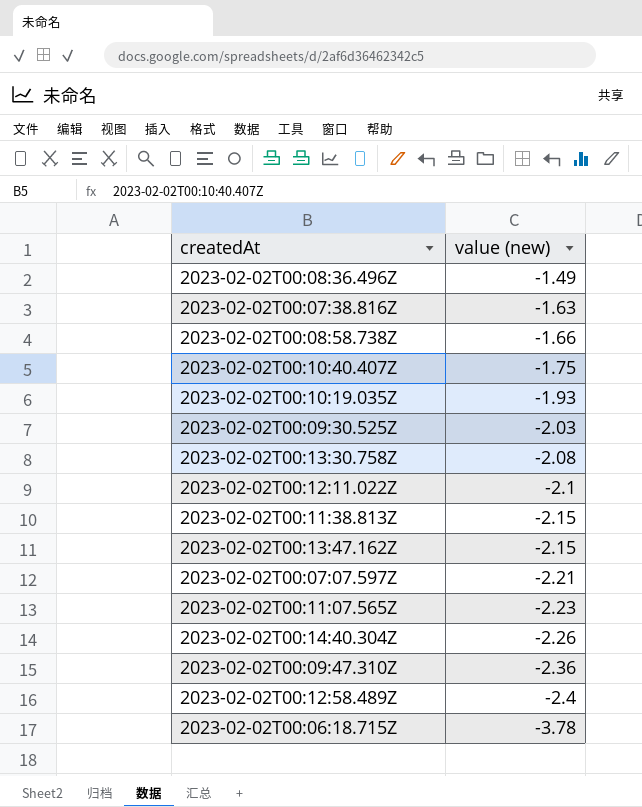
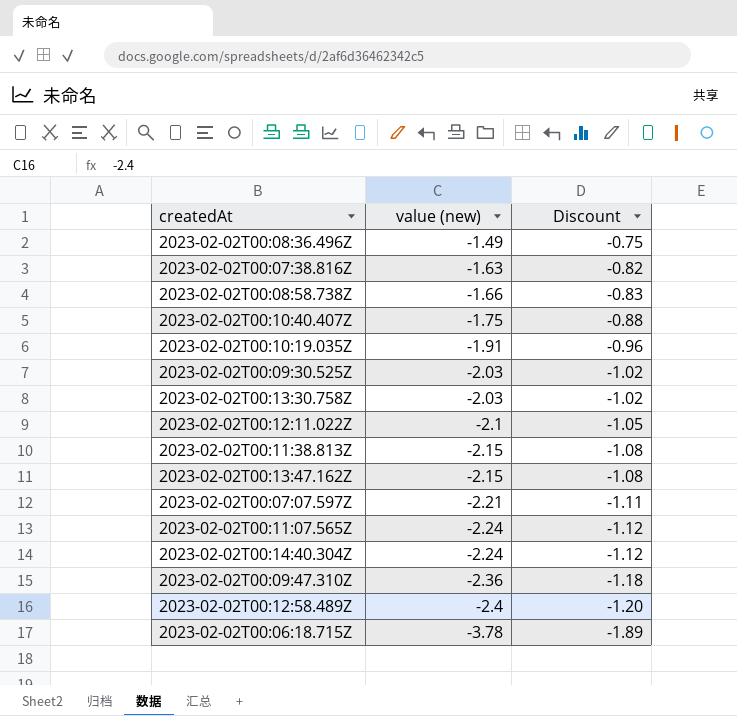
column Discount | formula: none -> [value (new)] * 0.5
2023-02-02T00:10:19.035Z | value (new): -1.93 -> -1.91
2023-02-02T00:13:30.758Z | value (new): -2.08 -> -2.03
2023-02-02T00:11:07.565Z | value (new): -2.23 -> -2.24
2023-02-02T00:14:40.304Z | value (new): -2.26 -> -2.24

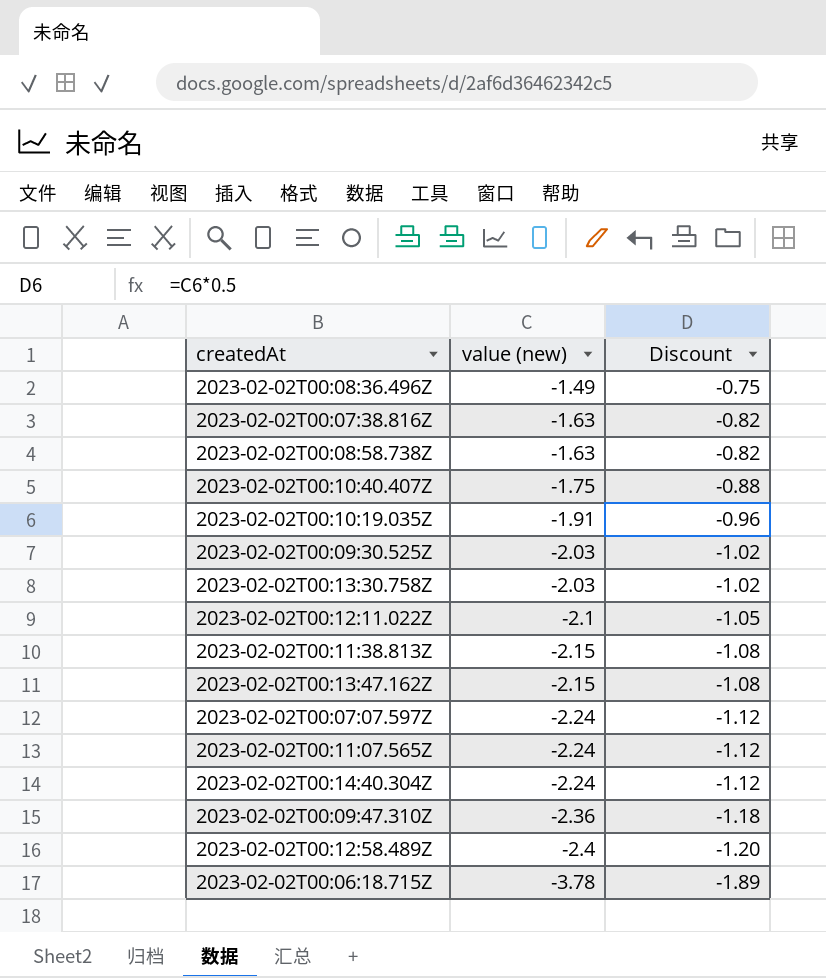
2023-02-02T00:08:58.738Z | value (new): -1.66 -> -1.63
2023-02-02T00:08:58.738Z | Discount: -0.83 -> -0.82
2023-02-02T00:07:07.597Z | value (new): -2.21 -> -2.24
2023-02-02T00:07:07.597Z | Discount: -1.11 -> -1.12

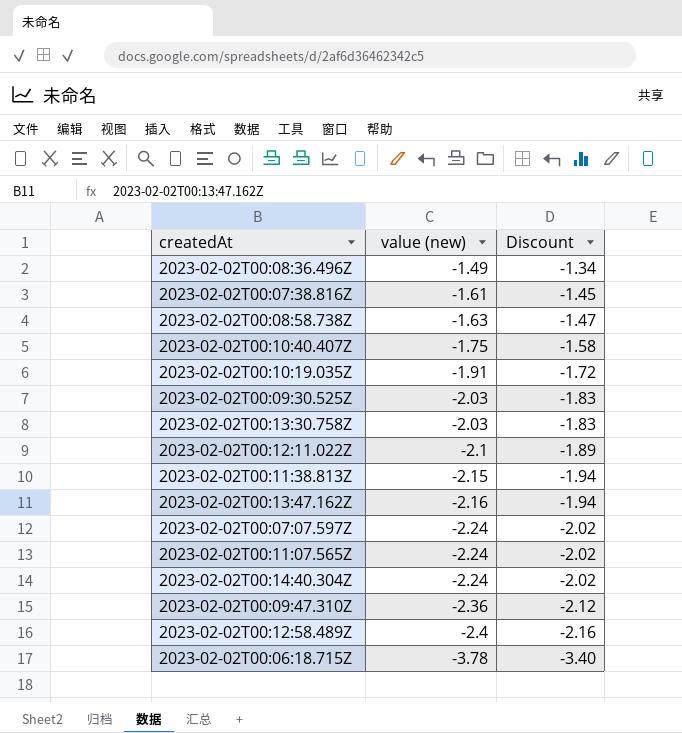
column Discount | formula: [value (new)] * 0.5 -> [value (new)] * 0.9
2023-02-02T00:07:38.816Z | value (new): -1.63 -> -1.61
2023-02-02T00:13:47.162Z | value (new): -2.15 -> -2.16

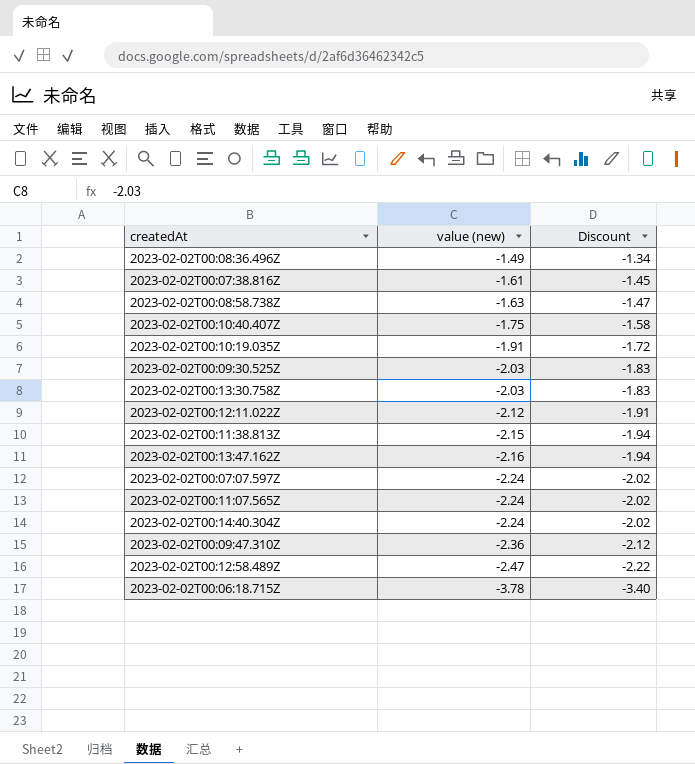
2023-02-02T00:12:11.022Z | value (new): -2.1 -> -2.12
2023-02-02T00:12:11.022Z | Discount: -1.89 -> -1.91
2023-02-02T00:12:58.489Z | value (new): -2.4 -> -2.47
2023-02-02T00:12:58.489Z | Discount: -2.16 -> -2.22

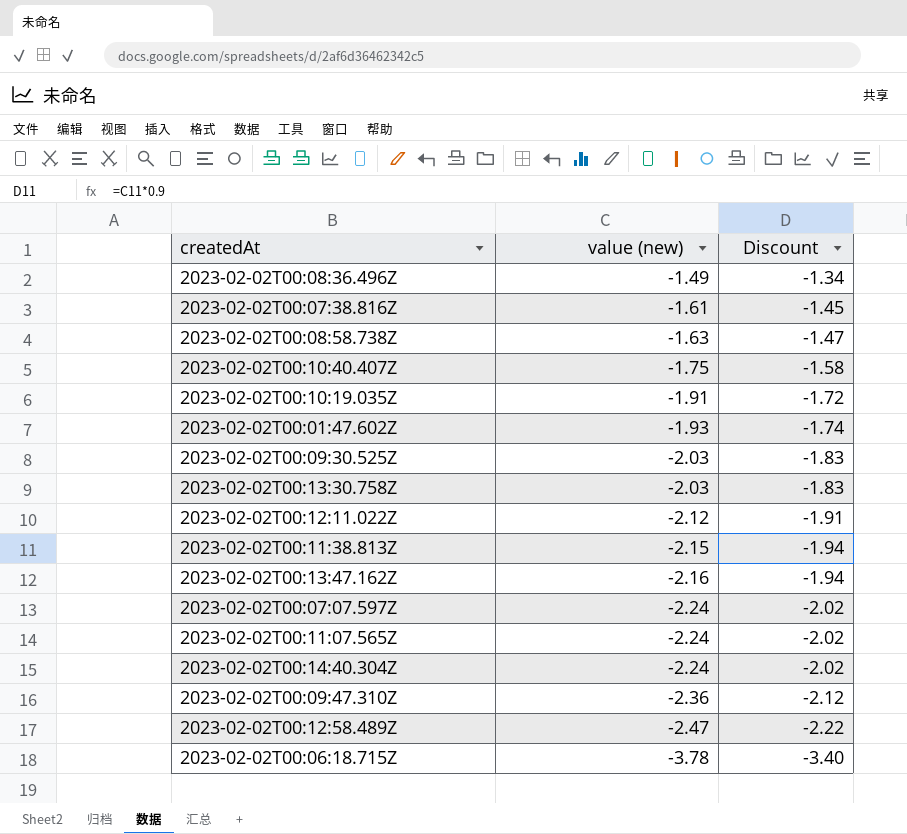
row 2023-02-02T00:01:47.602Z: none -> -1.93 | -1.74

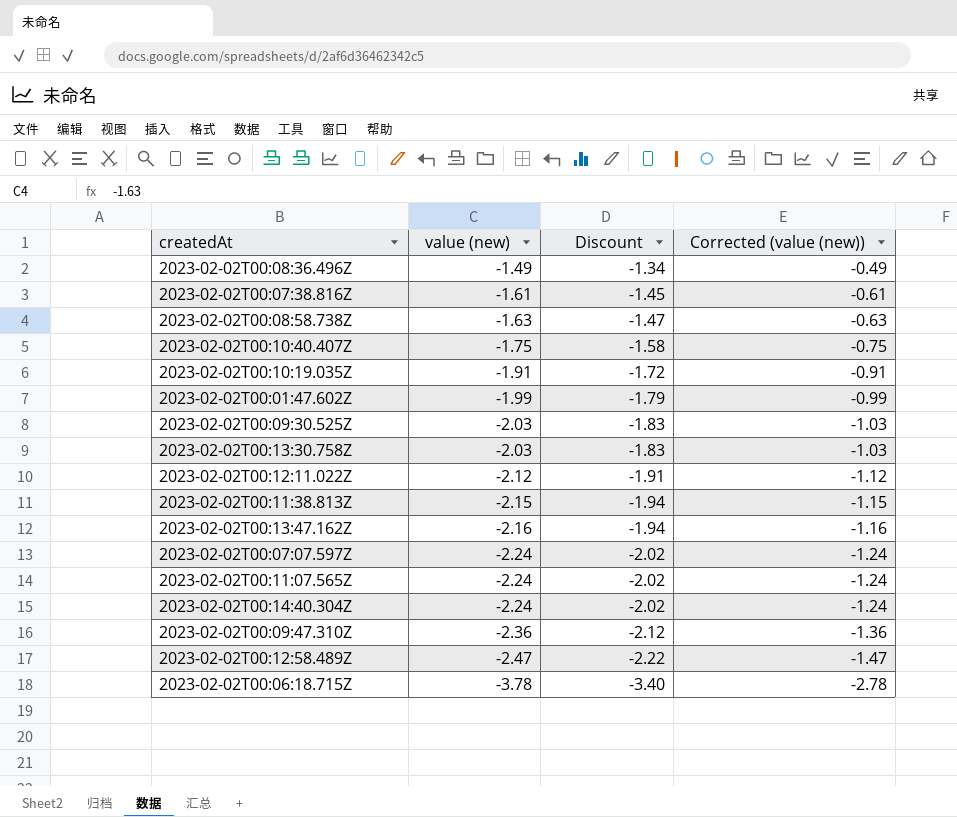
column Corrected (value (new)) | formula: none -> [value (new)] + 1
2023-02-02T00:01:47.602Z | value (new): -1.93 -> -1.99
2023-02-02T00:01:47.602Z | Discount: -1.74 -> -1.79

